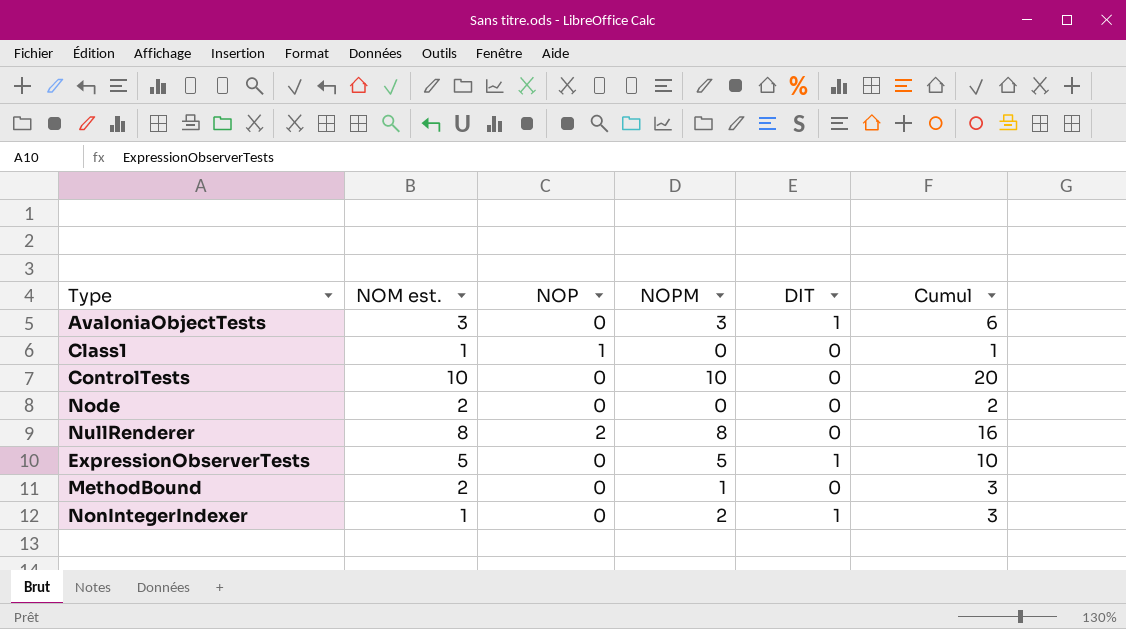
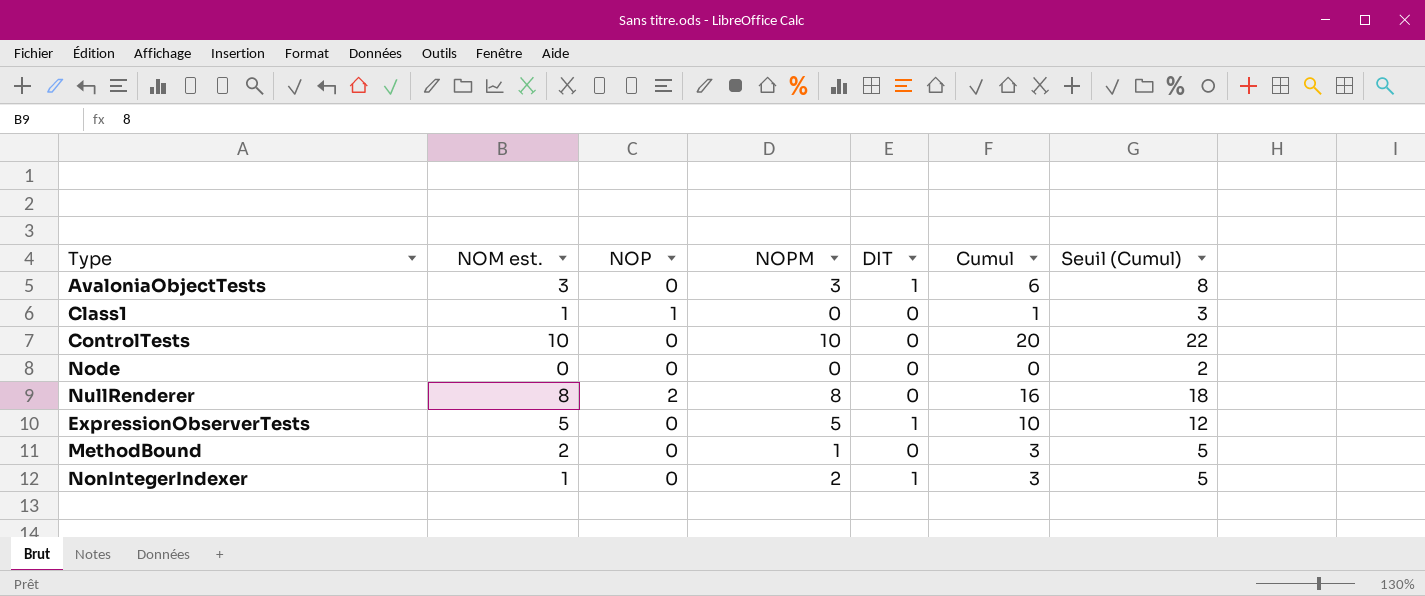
column Seuil (Cumul) | formula: none -> [Cumul] + 2
Node | NOM est.: 2 -> 0
Node | Cumul: 2 -> 0

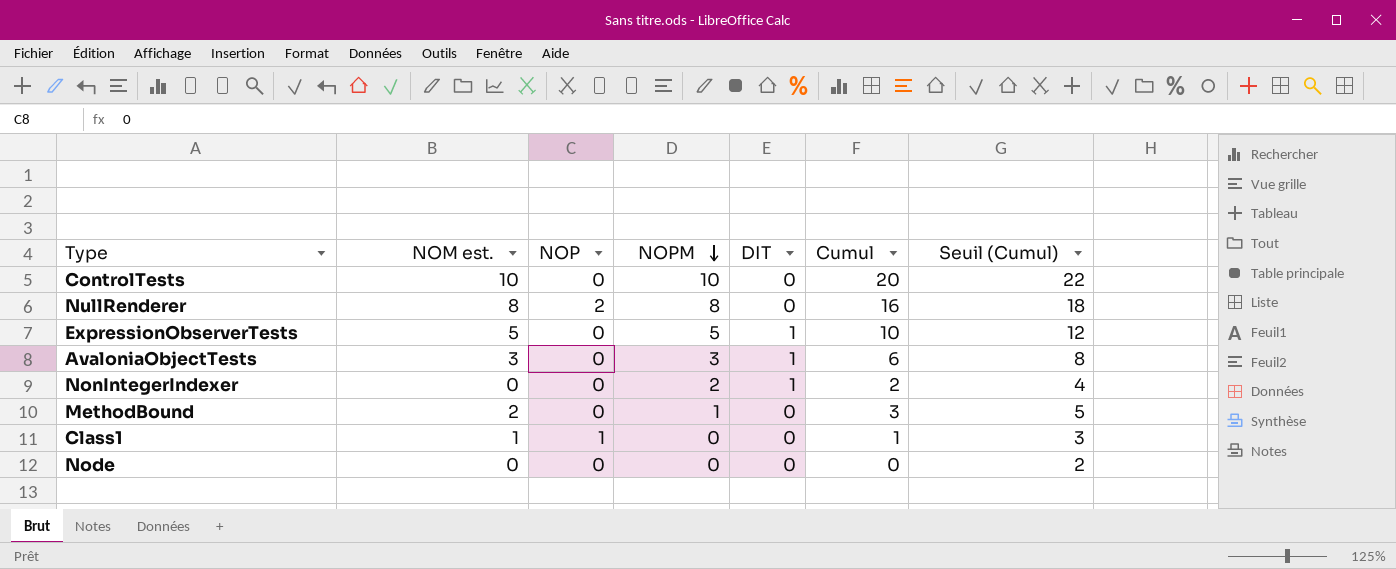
row order: none -> NOPM descending
NonIntegerIndexer | NOM est.: 1 -> 0
NonIntegerIndexer | Cumul: 3 -> 2
NonIntegerIndexer | Seuil (Cumul): 5 -> 4

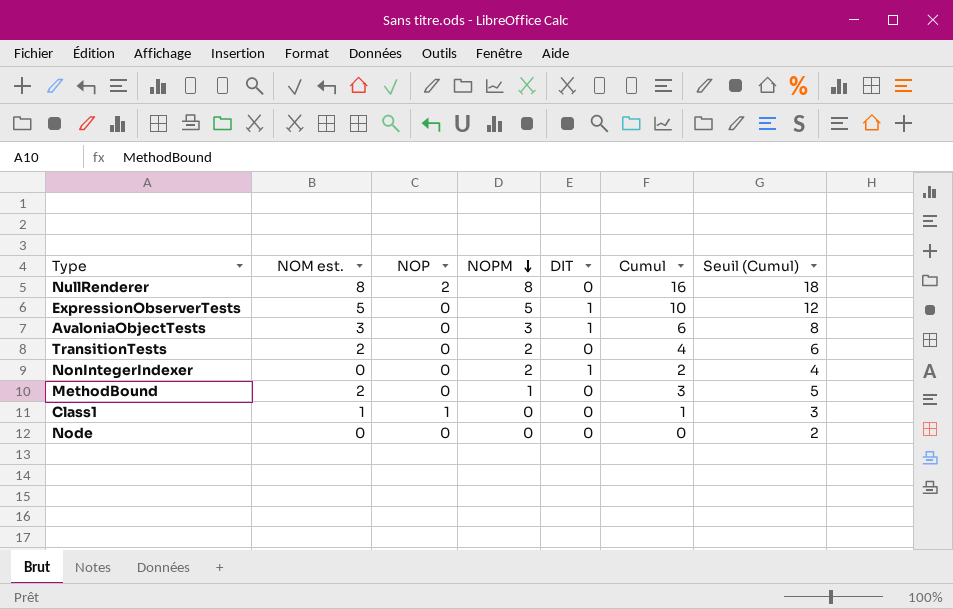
row ControlTests: 10 | 0 | 10 | 0 | 20 | 22 -> none
row TransitionTests: none -> 2 | 0 | 2 | 0 | 4 | 6

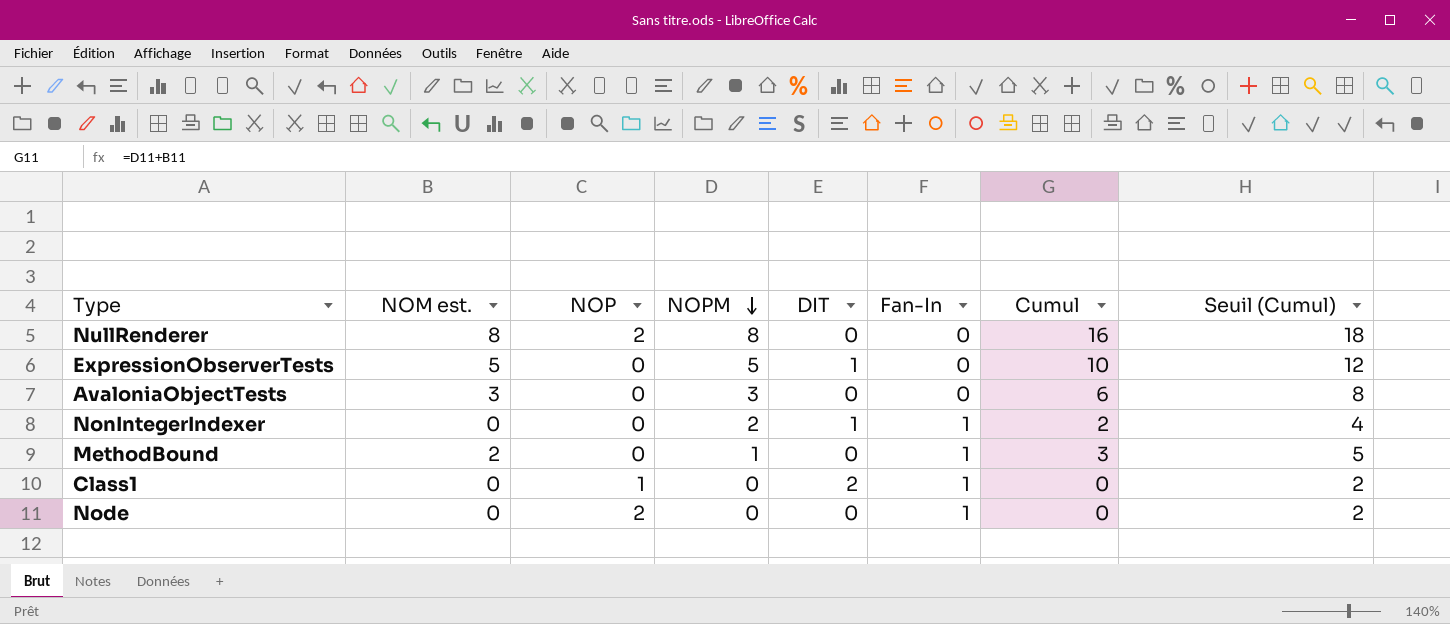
column Fan-In | position: none -> 6
row TransitionTests: 2 | 0 | 2 | 0 | 4 | 6 -> none
AvaloniaObjectTests | DIT: 1 -> 0
Class1 | NOM est.: 1 -> 0
Class1 | DIT: 0 -> 2
Class1 | Cumul: 1 -> 0
Class1 | Seuil (Cumul): 3 -> 2
Node | NOP: 0 -> 2

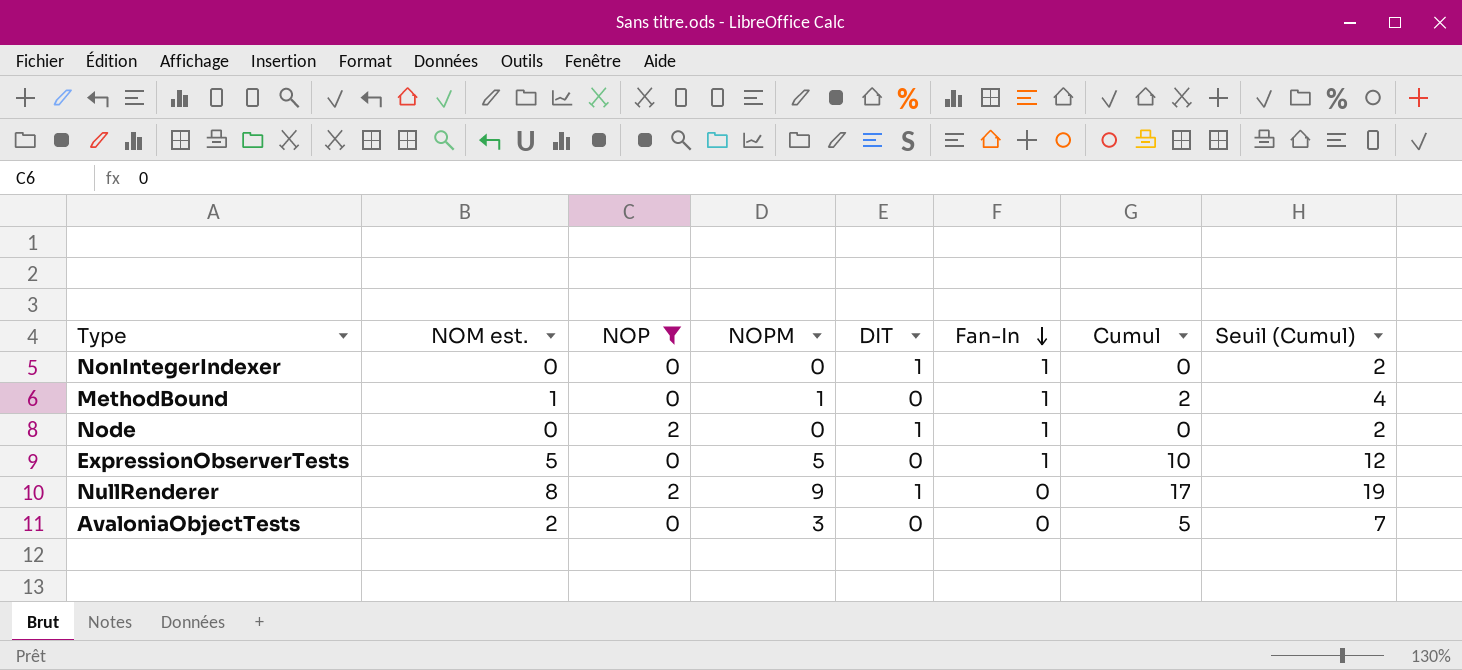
filter: none -> NOP != 1
row order: NOPM descending -> Fan-In descending
NonIntegerIndexer | NOPM: 2 -> 0
NonIntegerIndexer | Cumul: 2 -> 0
NonIntegerIndexer | Seuil (Cumul): 4 -> 2
MethodBound | NOM est.: 2 -> 1
MethodBound | Cumul: 3 -> 2
MethodBound | Seuil (Cumul): 5 -> 4
Node | DIT: 0 -> 1
ExpressionObserverTests | DIT: 1 -> 0
ExpressionObserverTests | Fan-In: 0 -> 1
NullRenderer | NOPM: 8 -> 9
NullRenderer | DIT: 0 -> 1
NullRenderer | Cumul: 16 -> 17
NullRenderer | Seuil (Cumul): 18 -> 19
AvaloniaObjectTests | NOM est.: 3 -> 2
AvaloniaObjectTests | Cumul: 6 -> 5
AvaloniaObjectTests | Seuil (Cumul): 8 -> 7

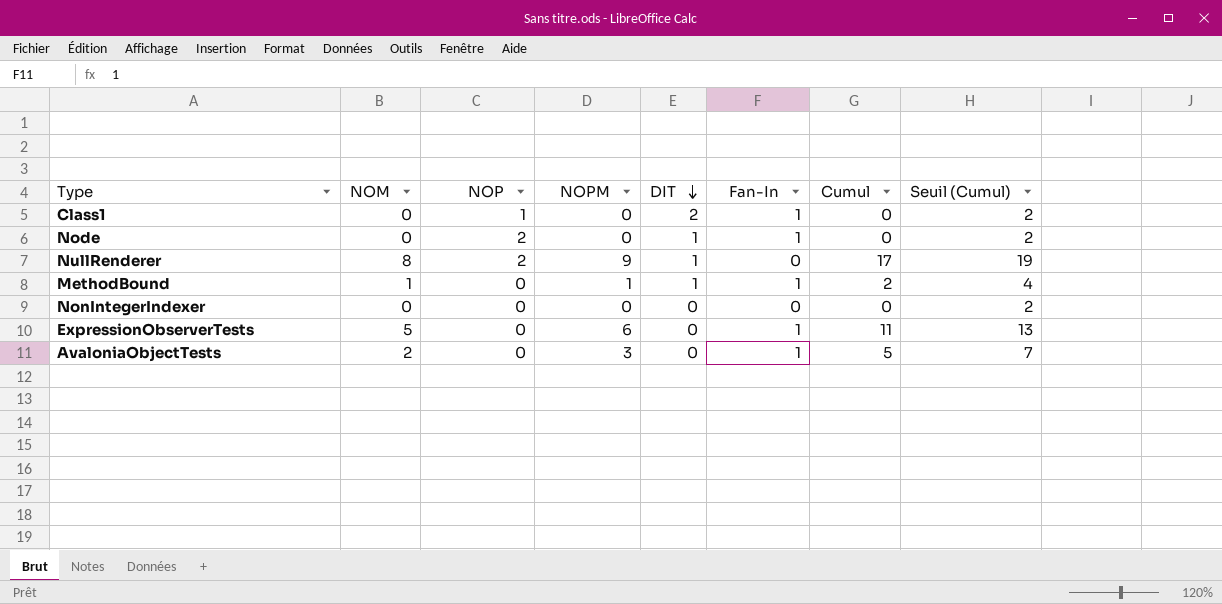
filter: NOP != 1 -> none
row order: Fan-In descending -> DIT descending
column name: NOM est. -> NOM
MethodBound | DIT: 0 -> 1
NonIntegerIndexer | DIT: 1 -> 0
NonIntegerIndexer | Fan-In: 1 -> 0
ExpressionObserverTests | NOPM: 5 -> 6
ExpressionObserverTests | Cumul: 10 -> 11
ExpressionObserverTests | Seuil (Cumul): 12 -> 13
AvaloniaObjectTests | Fan-In: 0 -> 1

